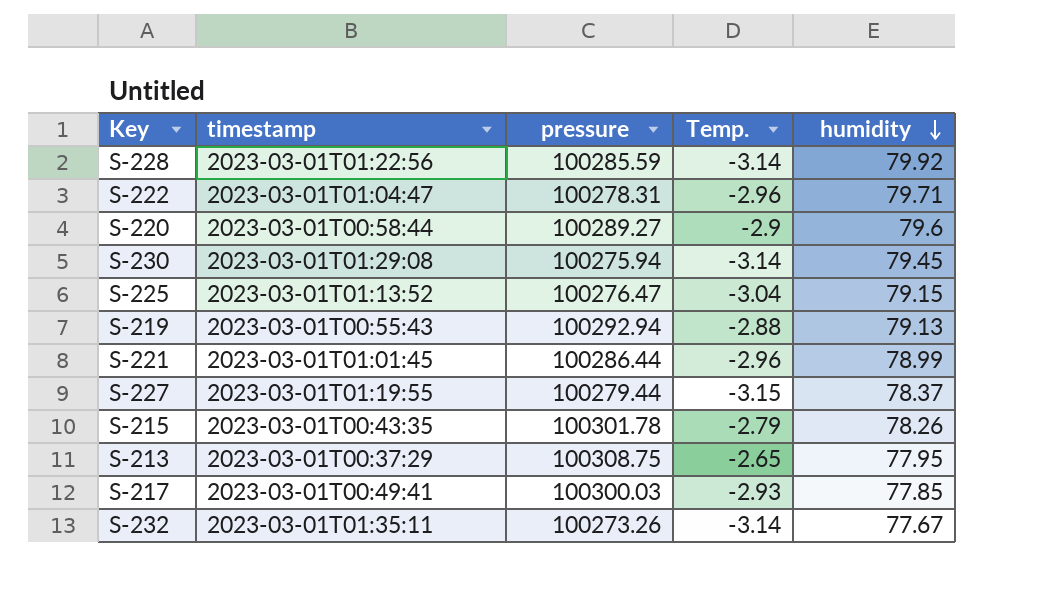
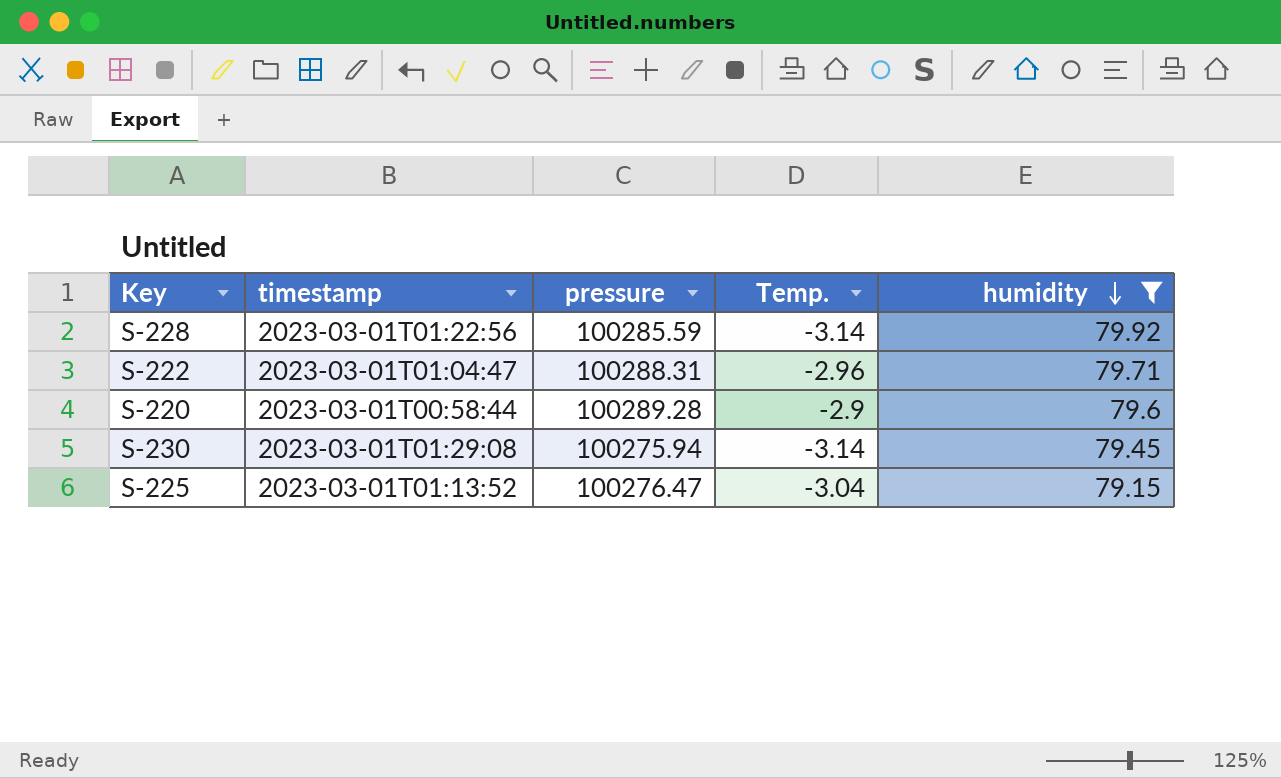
filter: none -> humidity >= 79.15
S-222 | pressure: 100278.31 -> 100288.31
S-220 | pressure: 100289.27 -> 100289.28

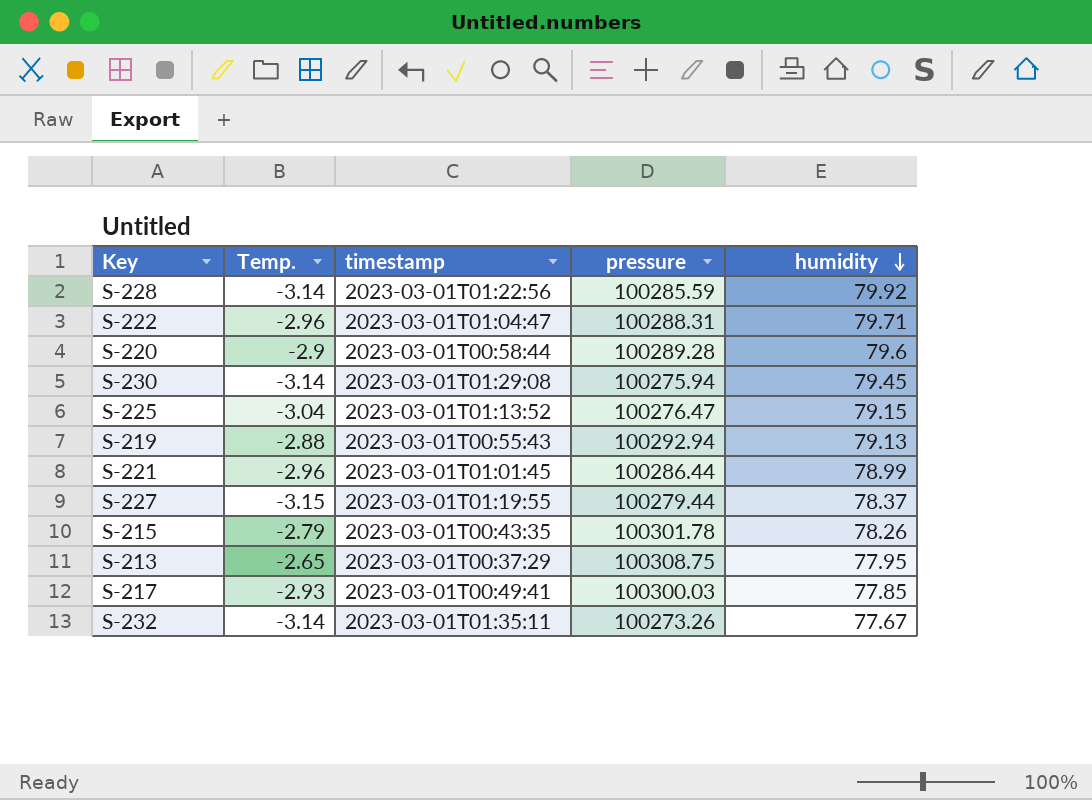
filter: humidity >= 79.15 -> none
column Temp. | position: 4 -> 2

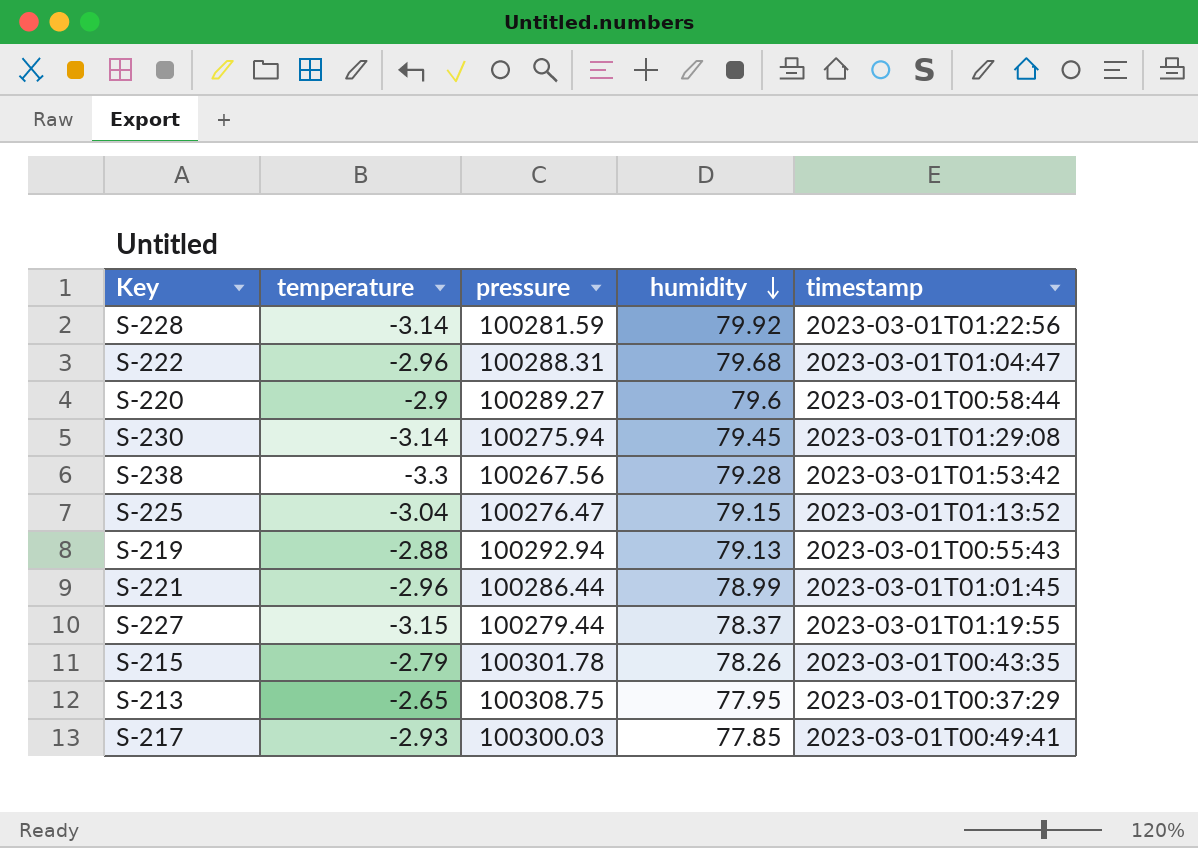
column name: Temp. -> temperature
column timestamp | position: 3 -> 5
row S-232: -3.14 | 2023-03-01T01:35:11 | 100273.26 | 77.67 -> none
S-228 | pressure: 100285.59 -> 100281.59
S-222 | humidity: 79.71 -> 79.68
S-220 | pressure: 100289.28 -> 100289.27
row S-238: none -> -3.3 | 100267.56 | 79.28 | 2023-03-01T01:53:42

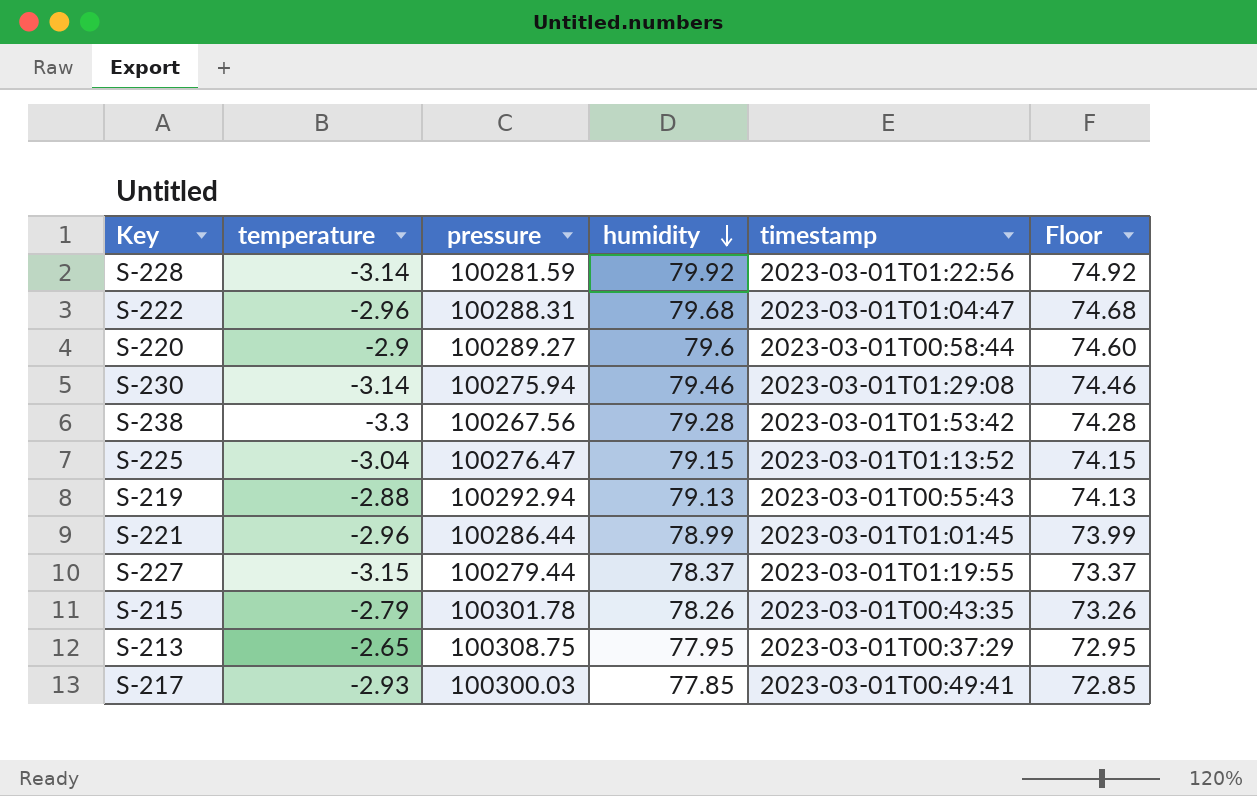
column Floor | formula: none -> [humidity] - 5
S-230 | humidity: 79.45 -> 79.46

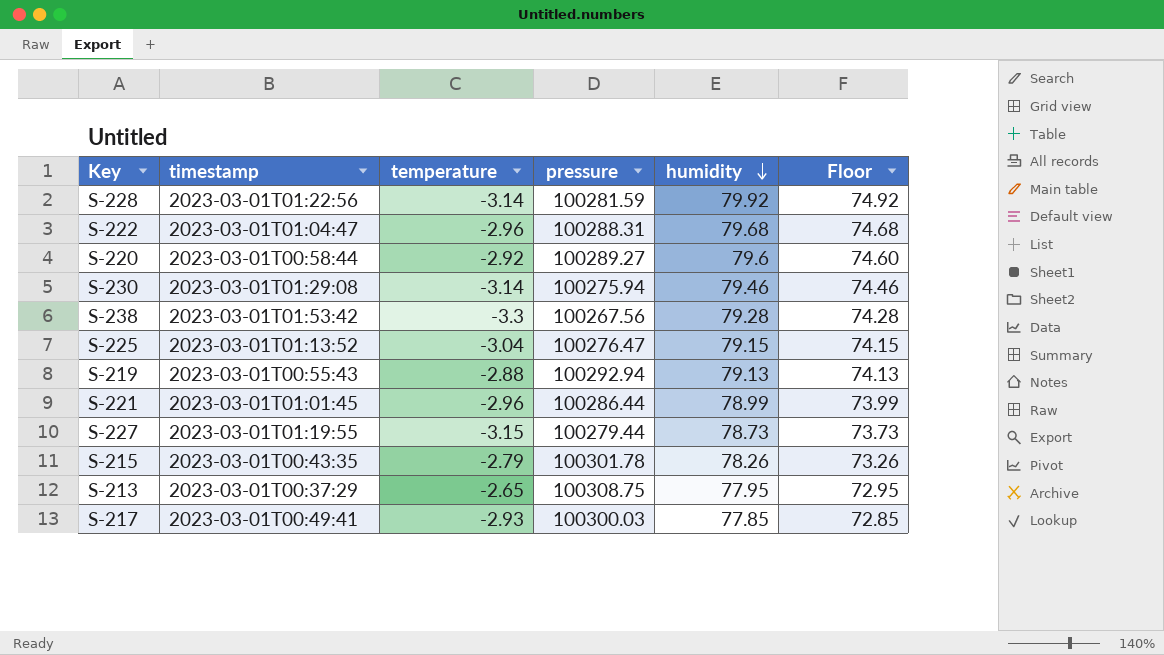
column timestamp | position: 5 -> 2
S-220 | temperature: -2.9 -> -2.92
S-227 | humidity: 78.37 -> 78.73
S-227 | Floor: 73.37 -> 73.73

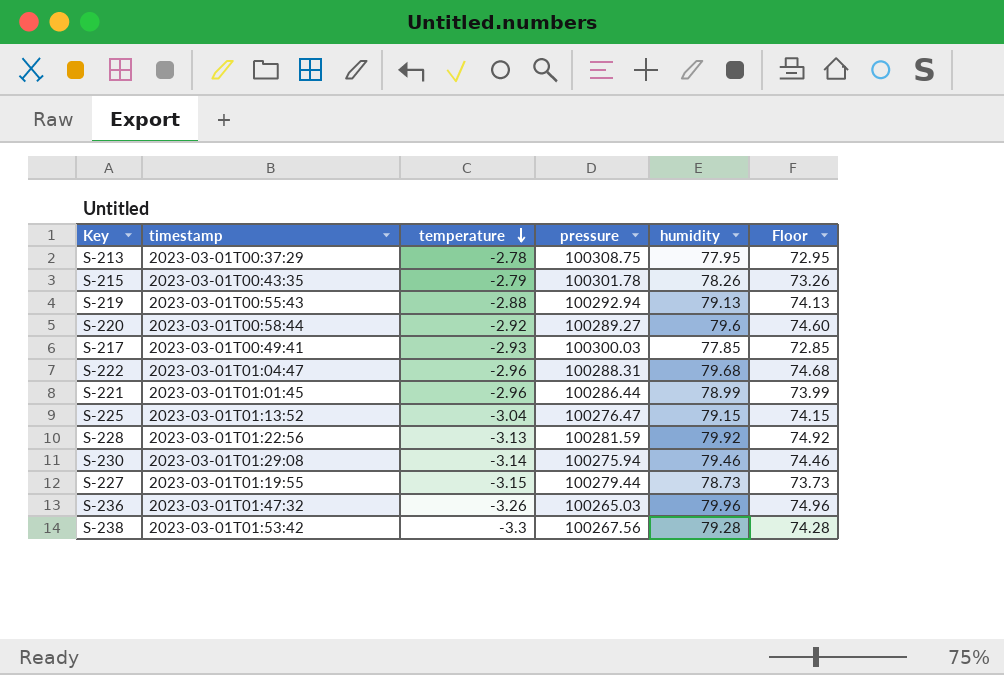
row order: humidity descending -> temperature descending
S-213 | temperature: -2.65 -> -2.78
S-228 | temperature: -3.14 -> -3.13
row S-236: none -> 2023-03-01T01:47:32 | -3.26 | 100265.03 | 79.96 | 74.96

